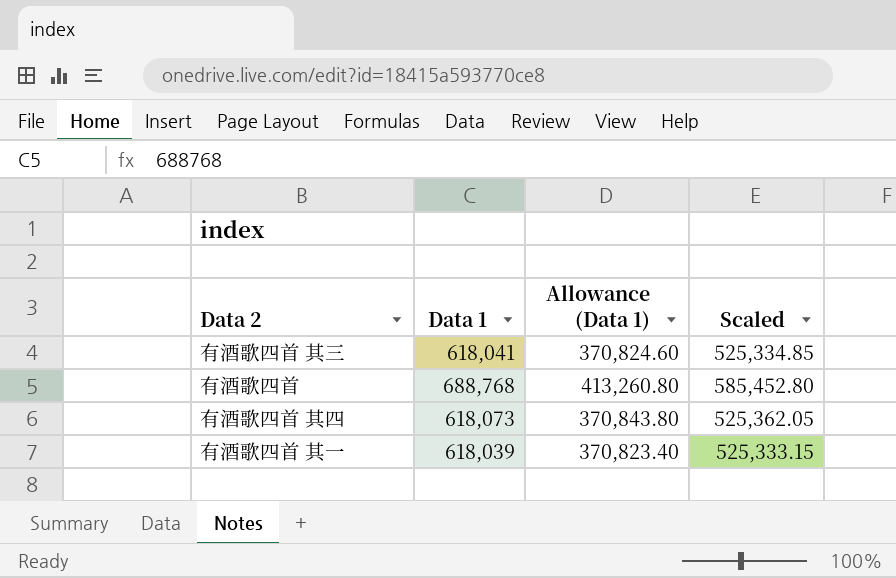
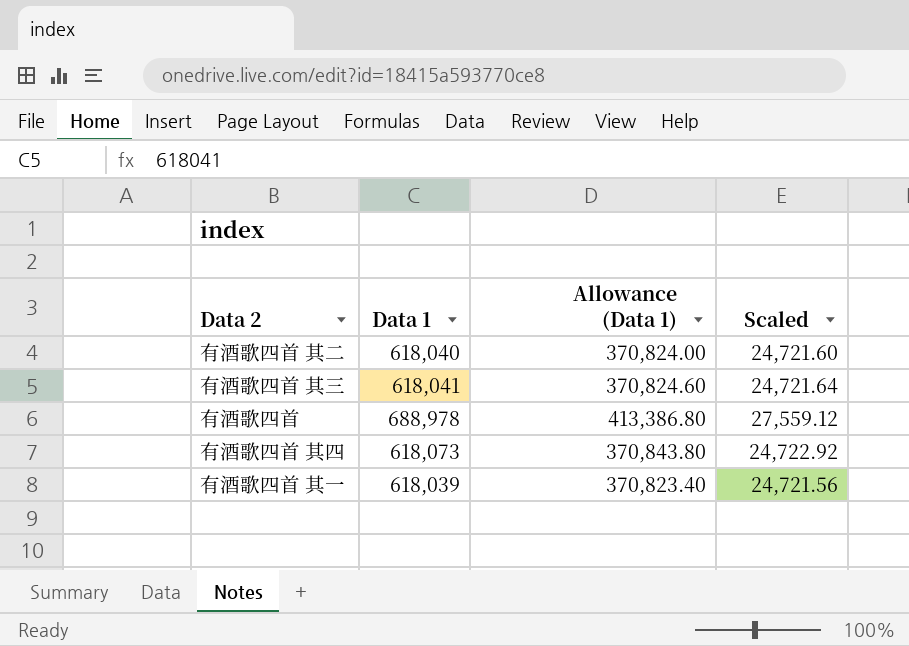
column Scaled | formula: [Data 1] * 0.85 -> [Data 1] * 0.04
row 有酒歌四首 其二: none -> 618,040 | 370,824.00 | 24,721.60
有酒歌四首 | Data 1: 688,768 -> 688,978
有酒歌四首 | Allowance (Data 1): 413,260.80 -> 413,386.80

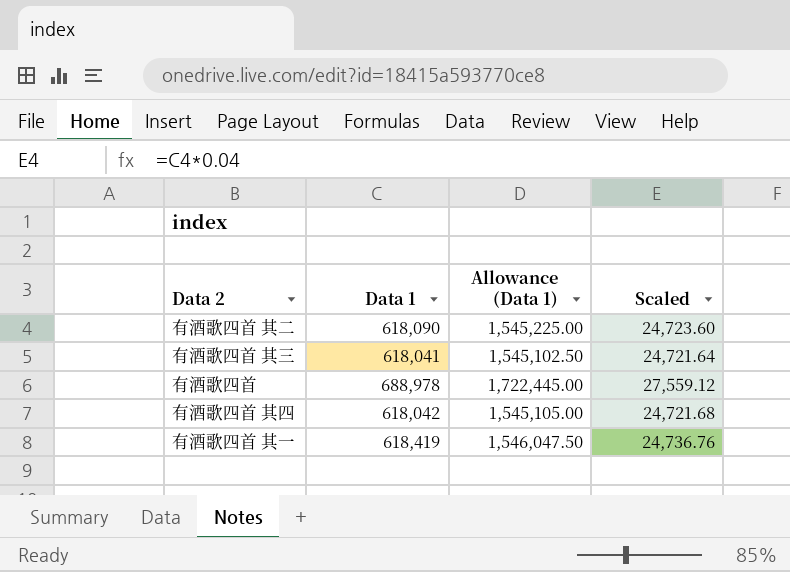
column Allowance (Data 1) | formula: [Data 1] * 0.6 -> [Data 1] * 2.5
有酒歌四首 其二 | Data 1: 618,040 -> 618,090
有酒歌四首 其二 | Scaled: 24,721.60 -> 24,723.60
有酒歌四首 其四 | Data 1: 618,073 -> 618,042
有酒歌四首 其四 | Scaled: 24,722.92 -> 24,721.68
有酒歌四首 其一 | Data 1: 618,039 -> 618,419
有酒歌四首 其一 | Scaled: 24,721.56 -> 24,736.76

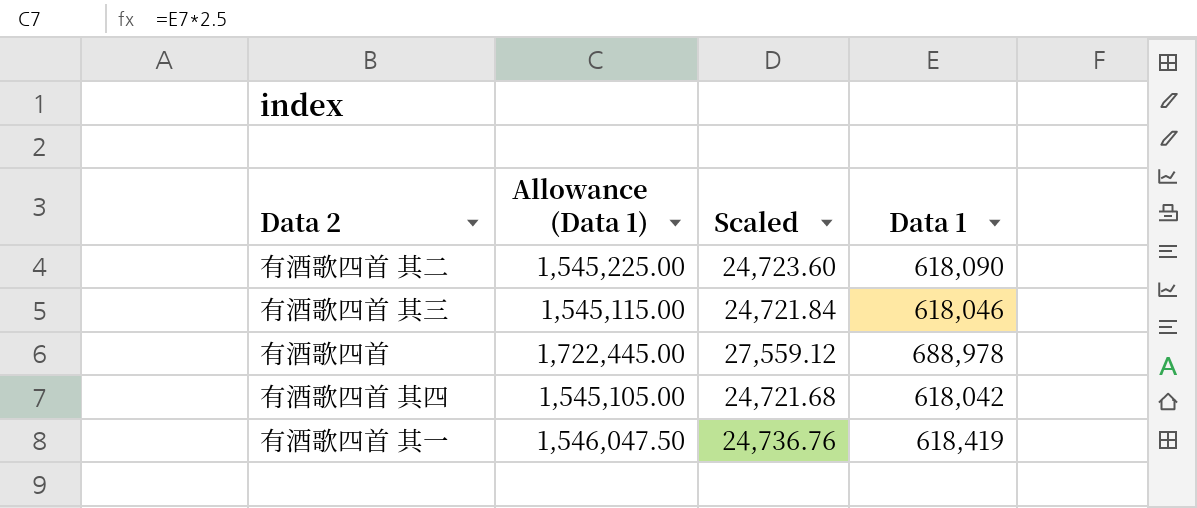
column Data 1 | position: 2 -> 4
有酒歌四首 其三 | Allowance (Data 1): 1,545,102.50 -> 1,545,115.00
有酒歌四首 其三 | Scaled: 24,721.64 -> 24,721.84
有酒歌四首 其三 | Data 1: 618,041 -> 618,046

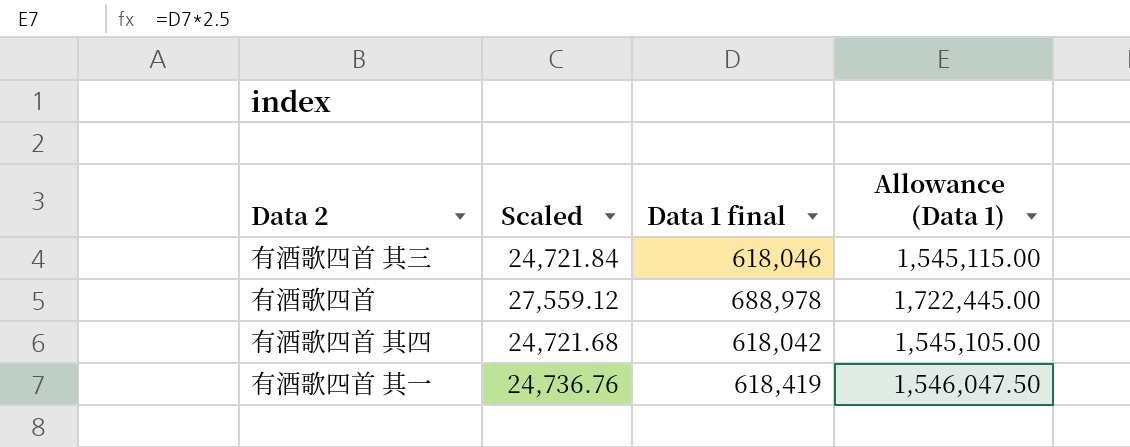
column name: Data 1 -> Data 1 final
column Allowance (Data 1) | position: 2 -> 4
row 有酒歌四首 其二: 1,545,225.00 | 24,723.60 | 618,090 -> none

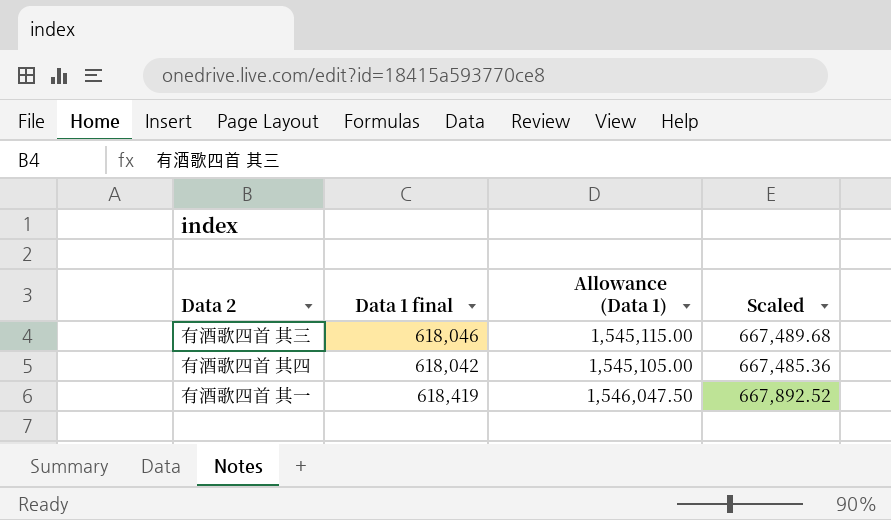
column Scaled | formula: [Data 1 final] * 0.04 -> [Data 1 final] * 1.08
column Scaled | position: 2 -> 4
row 有酒歌四首: 27,559.12 | 688,978 | 1,722,445.00 -> none

